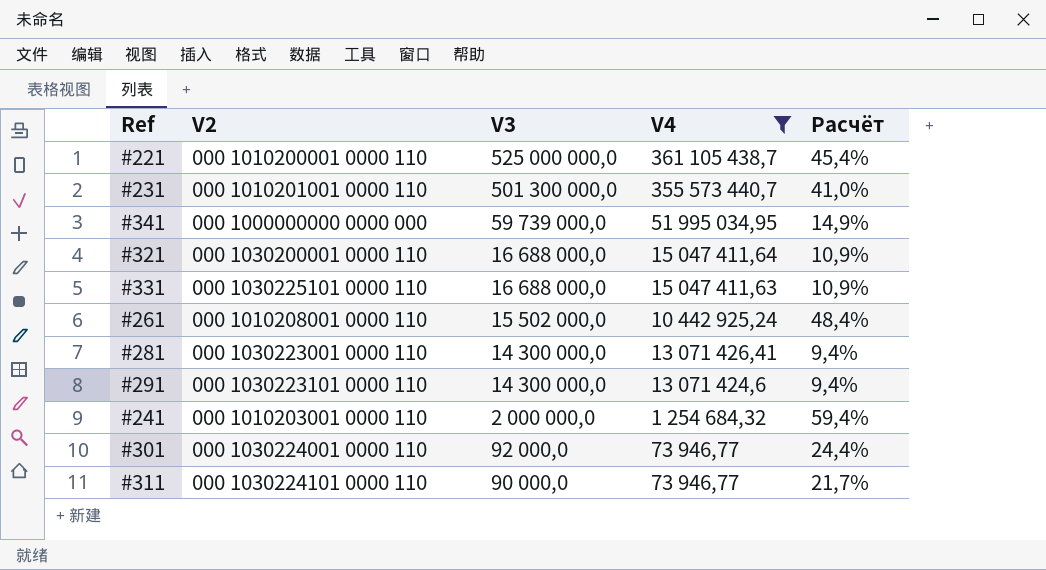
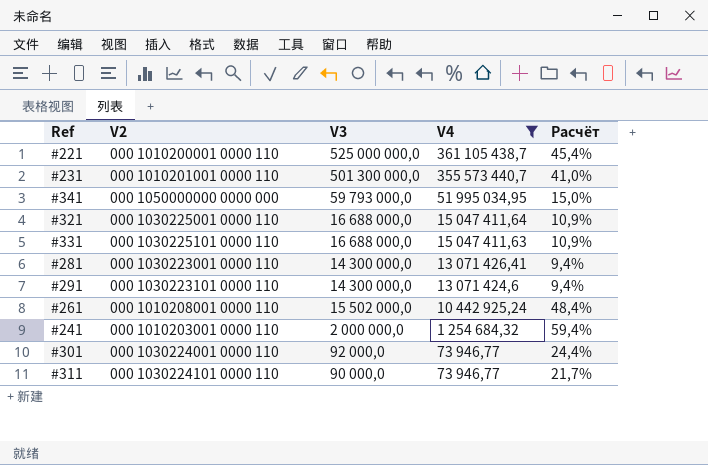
row order: V3 descending -> V4 descending
#341 | V2: 000 1000000000 0000 000 -> 000 1050000000 0000 000
#341 | V3: 59 739 000,0 -> 59 793 000,0
#341 | Расчёт: 14,9% -> 15,0%
#321 | V2: 000 1030200001 0000 110 -> 000 1030225001 0000 110

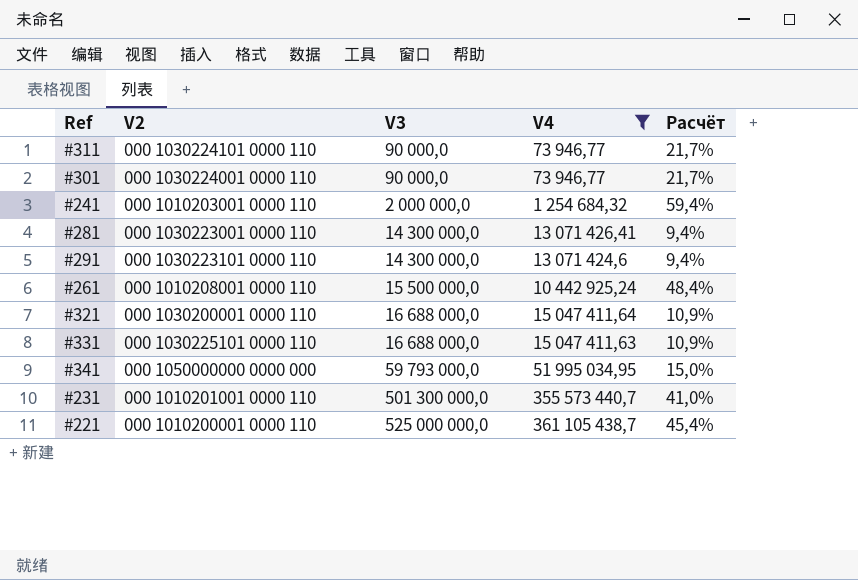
row order: V4 descending -> V3 ascending
#301 | V3: 92 000,0 -> 90 000,0
#301 | Расчёт: 24,4% -> 21,7%
#261 | V3: 15 502 000,0 -> 15 500 000,0
#321 | V2: 000 1030225001 0000 110 -> 000 1030200001 0000 110

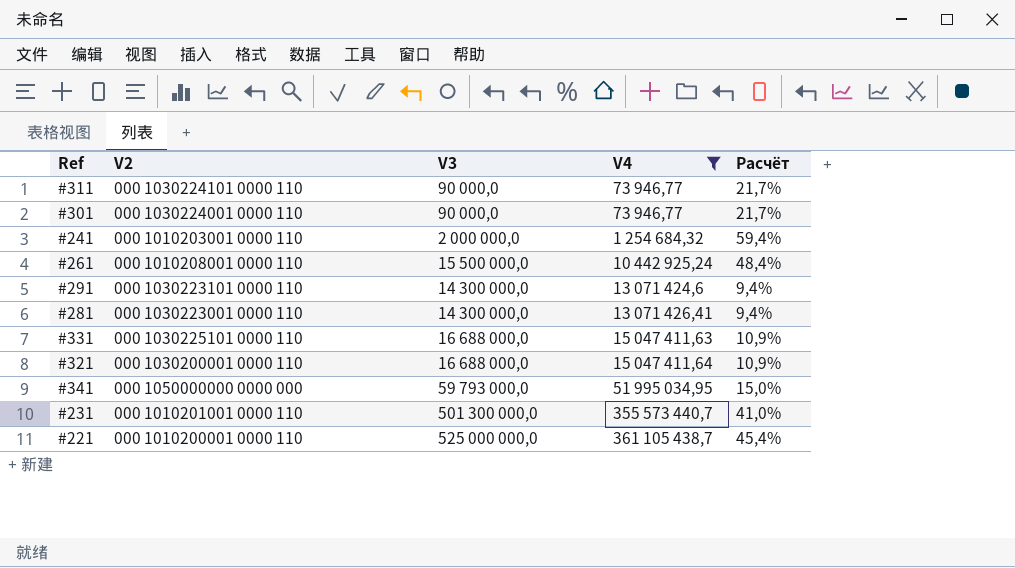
row order: V3 ascending -> V4 ascending

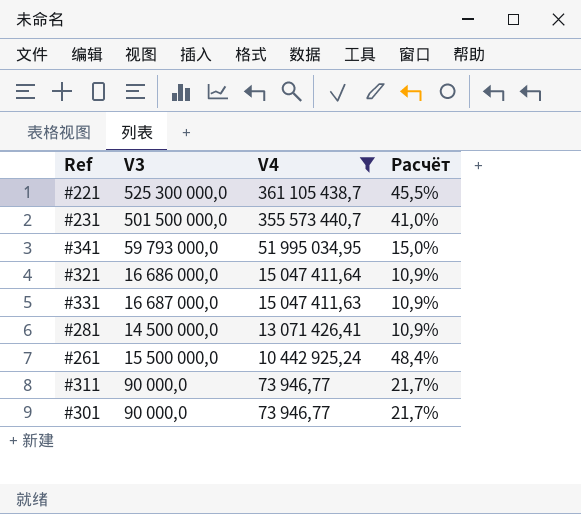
row order: V4 ascending -> V4 descending
column V2 | position: 2 -> none
row #241: 000 1010203001 0000 110 | 2 000 000,0 | 1 254 684,32 | 59,4% -> none
row #291: 000 1030223101 0000 110 | 14 300 000,0 | 13 071 424,6 | 9,4% -> none
#221 | V3: 525 000 000,0 -> 525 300 000,0
#221 | Расчёт: 45,4% -> 45,5%
#231 | V3: 501 300 000,0 -> 501 500 000,0
#321 | V3: 16 688 000,0 -> 16 686 000,0
#331 | V3: 16 688 000,0 -> 16 687 000,0
#281 | V3: 14 300 000,0 -> 14 500 000,0
#281 | Расчёт: 9,4% -> 10,9%

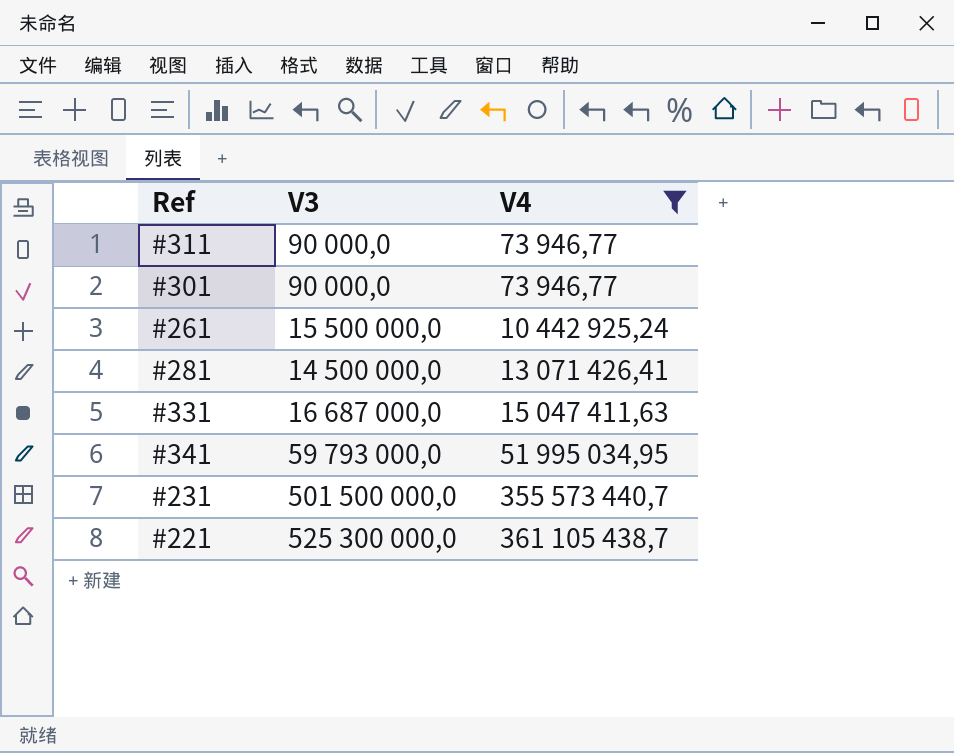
row order: V4 descending -> V4 ascending
column Расчёт | formula: ([V3] - [V4]) / [V4] -> none
row #321: 16 686 000,0 | 15 047 411,64 | 10,9% -> none

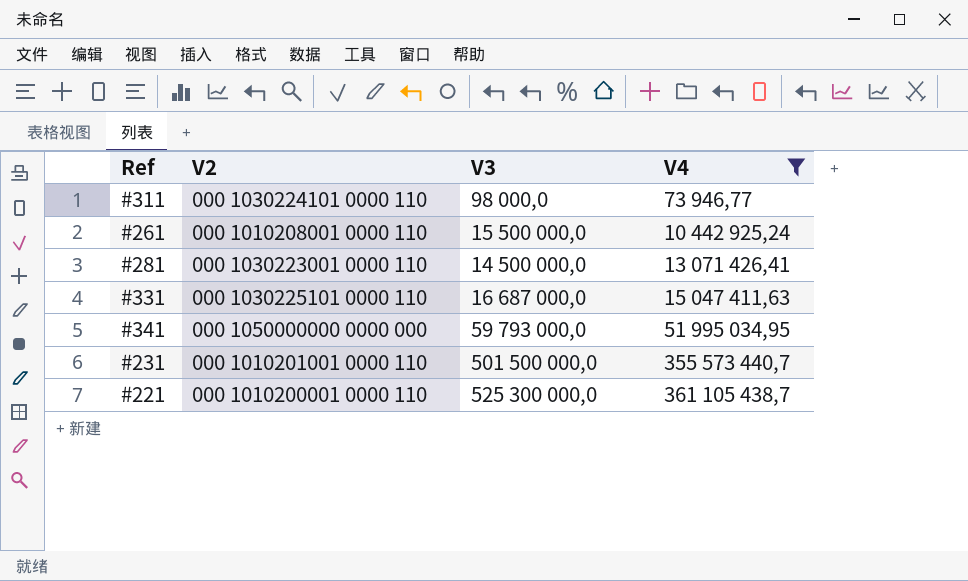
column V2 | position: none -> 2
row #301: 90 000,0 | 73 946,77 -> none
#311 | V3: 90 000,0 -> 98 000,0

